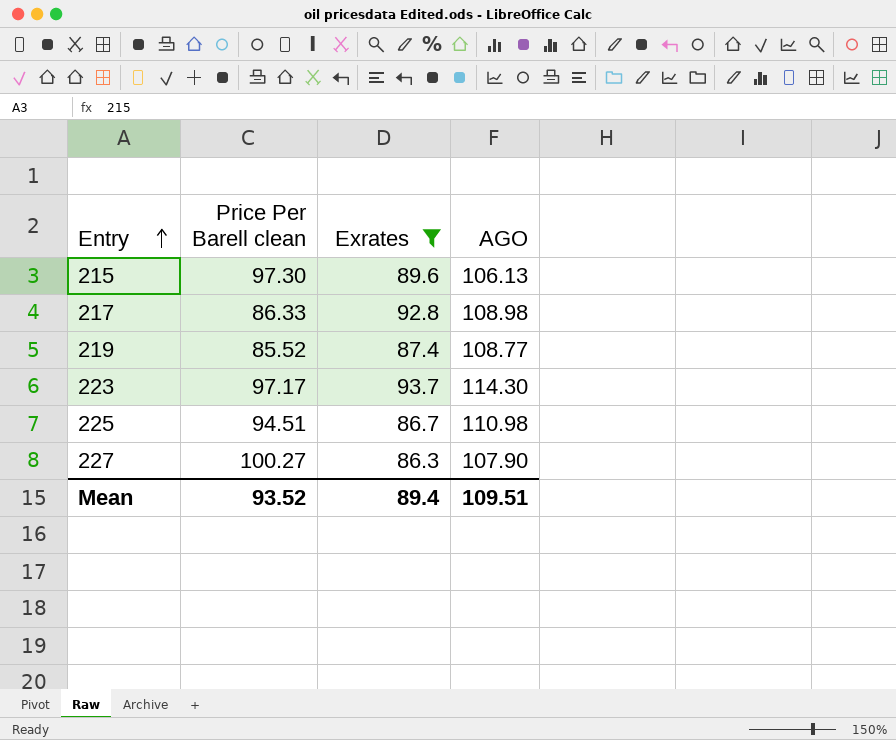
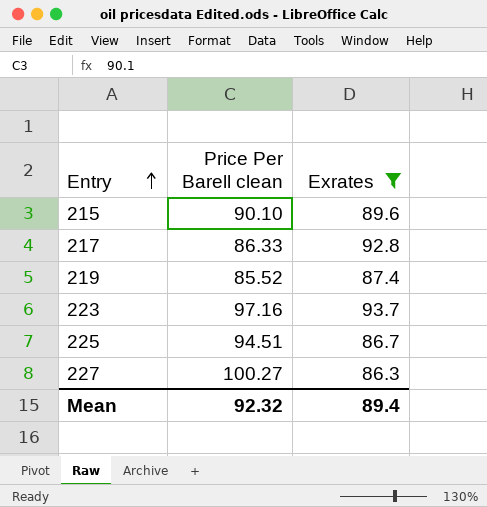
column AGO | position: 4 -> none
215 | Price Per Barell clean: 97.30 -> 90.10
223 | Price Per Barell clean: 97.17 -> 97.16
Mean | Price Per Barell clean: 93.52 -> 92.32

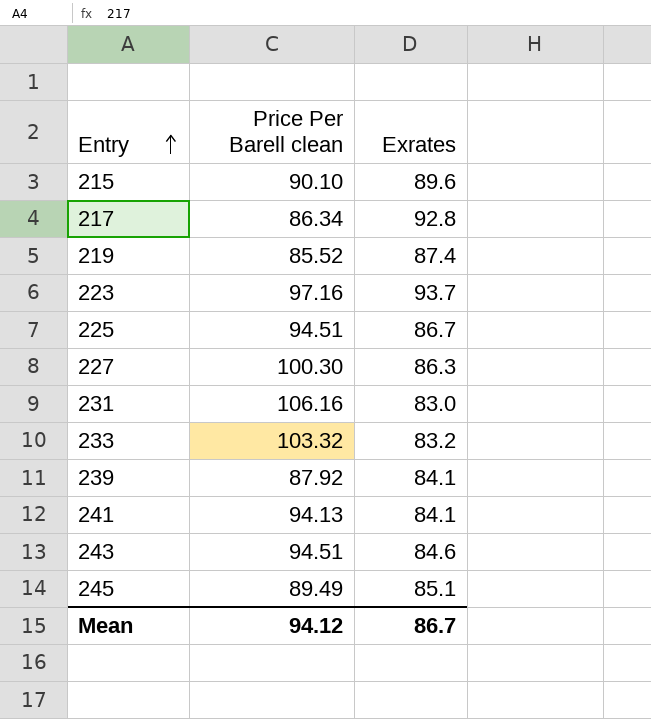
filter: Exrates >= 86.3 -> none
217 | Price Per Barell clean: 86.33 -> 86.34
227 | Price Per Barell clean: 100.27 -> 100.30
Mean | Price Per Barell clean: 92.32 -> 94.12
Mean | Exrates: 89.4 -> 86.7

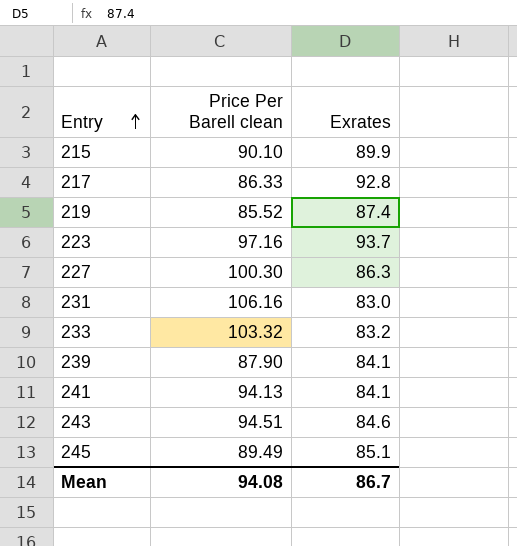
row 225: 94.51 | 86.7 -> none
215 | Exrates: 89.6 -> 89.9
217 | Price Per Barell clean: 86.34 -> 86.33
239 | Price Per Barell clean: 87.92 -> 87.90
Mean | Price Per Barell clean: 94.12 -> 94.08

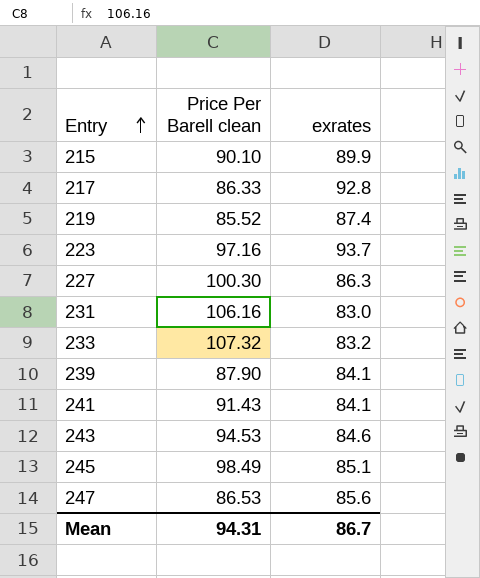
column name: Exrates -> exrates
233 | Price Per Barell clean: 103.32 -> 107.32
241 | Price Per Barell clean: 94.13 -> 91.43
243 | Price Per Barell clean: 94.51 -> 94.53
245 | Price Per Barell clean: 89.49 -> 98.49
row 247: none -> 86.53 | 85.6
Mean | Price Per Barell clean: 94.08 -> 94.31

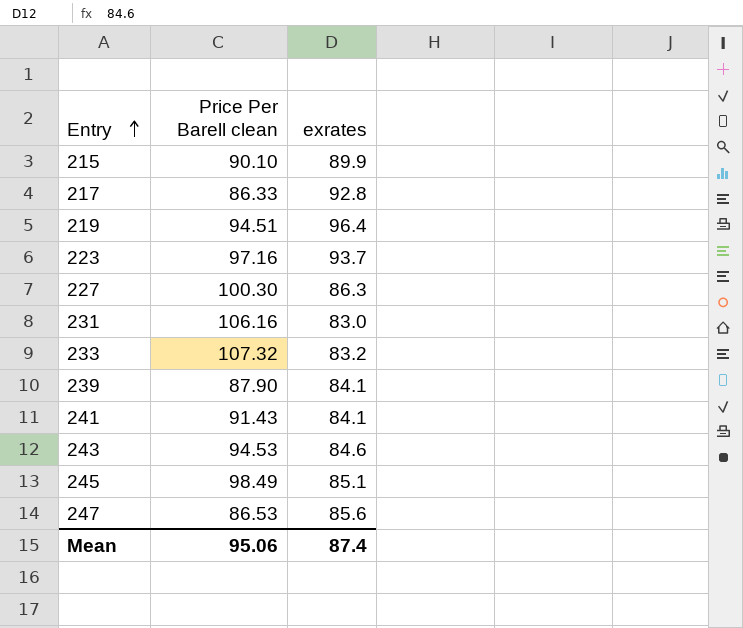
219 | Price Per Barell clean: 85.52 -> 94.51
219 | exrates: 87.4 -> 96.4
Mean | Price Per Barell clean: 94.31 -> 95.06
Mean | exrates: 86.7 -> 87.4

